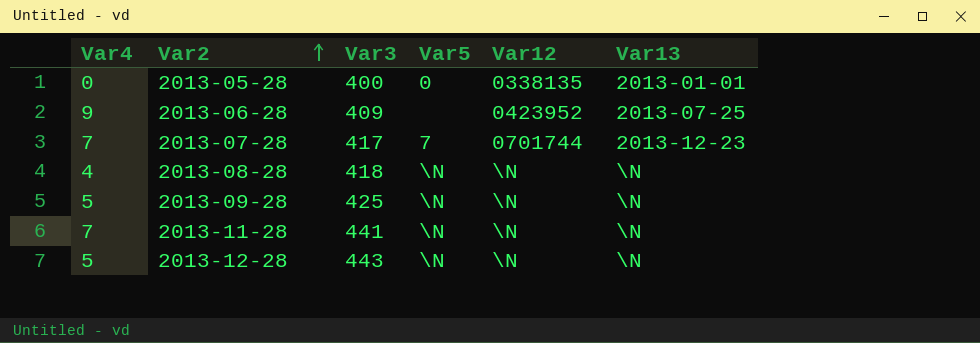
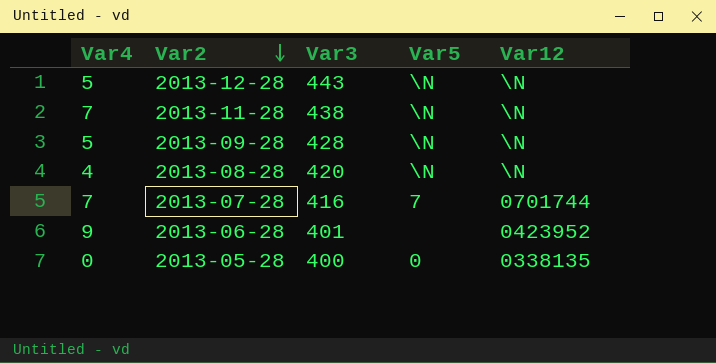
row order: Var2 ascending -> Var2 descending
column Var13 | position: 6 -> none
2013-11-28 | Var3: 441 -> 438
2013-09-28 | Var3: 425 -> 428
2013-08-28 | Var3: 418 -> 420
2013-07-28 | Var3: 417 -> 416
2013-06-28 | Var3: 409 -> 401

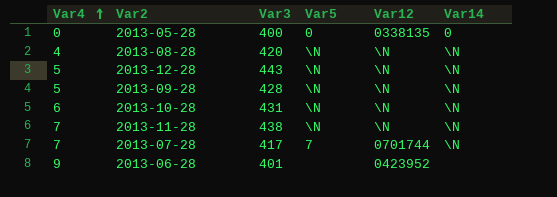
row order: Var2 descending -> Var4 ascending
column Var14 | position: none -> 6
row 2013-10-28: none -> 6 | 431 | \N | \N | \N
2013-07-28 | Var3: 416 -> 417

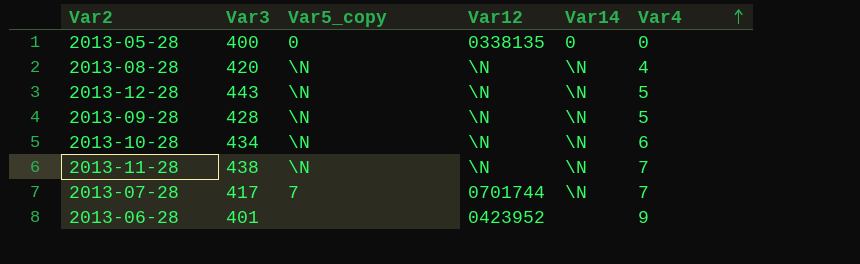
column name: Var5 -> Var5_copy
column Var4 | position: 1 -> 6
2013-10-28 | Var3: 431 -> 434

